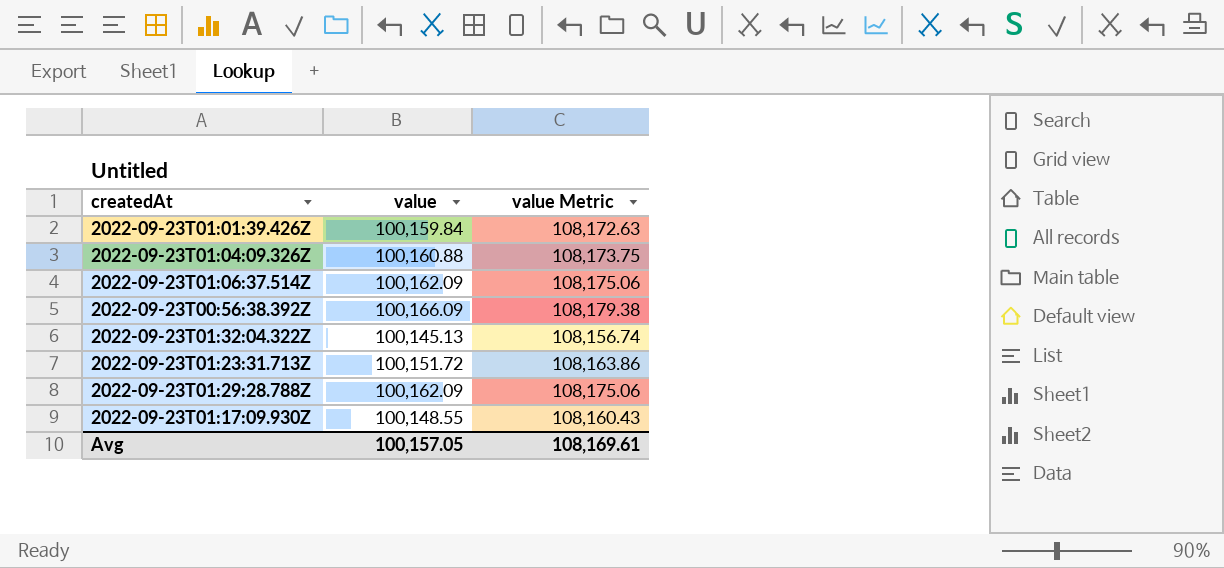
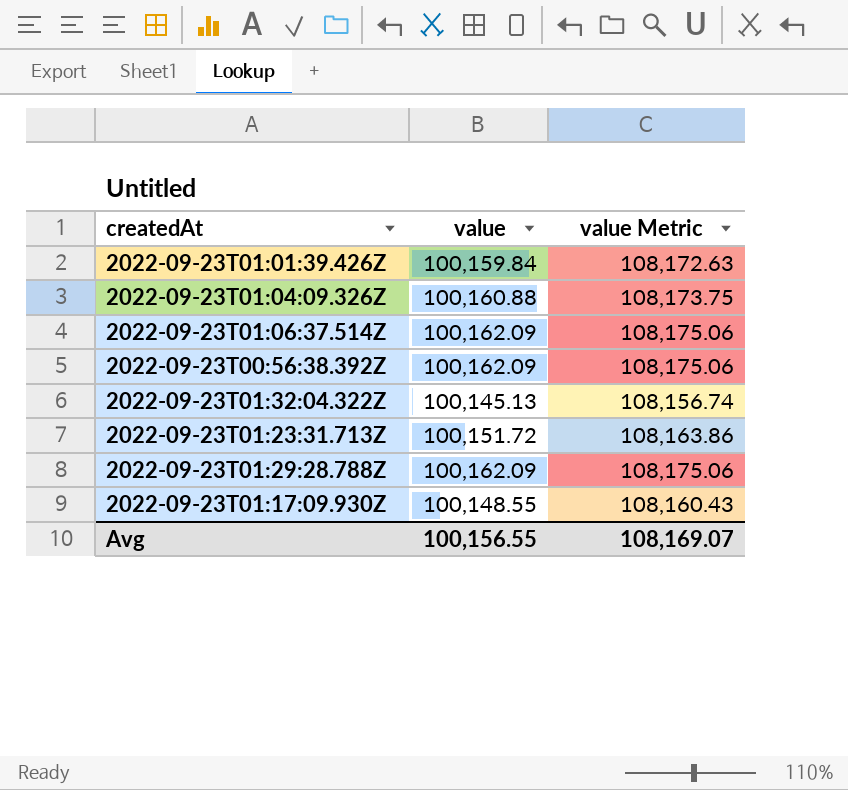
2022-09-23T00:56:38.392Z | value: 100,166.09 -> 100,162.09
2022-09-23T00:56:38.392Z | value Metric: 108,179.38 -> 108,175.06
Avg | value: 100,157.05 -> 100,156.55
Avg | value Metric: 108,169.61 -> 108,169.07

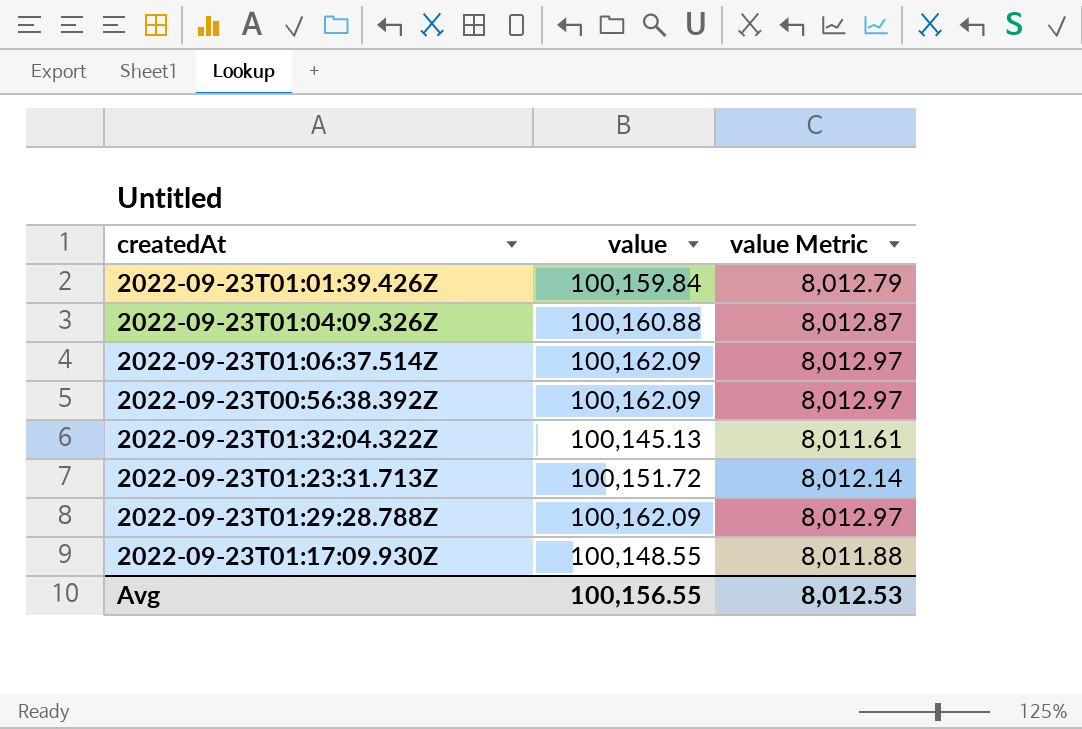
column value Metric | formula: [value] * 1.08 -> [value] * 0.08
Avg | value Metric: 108,169.07 -> 8,012.53

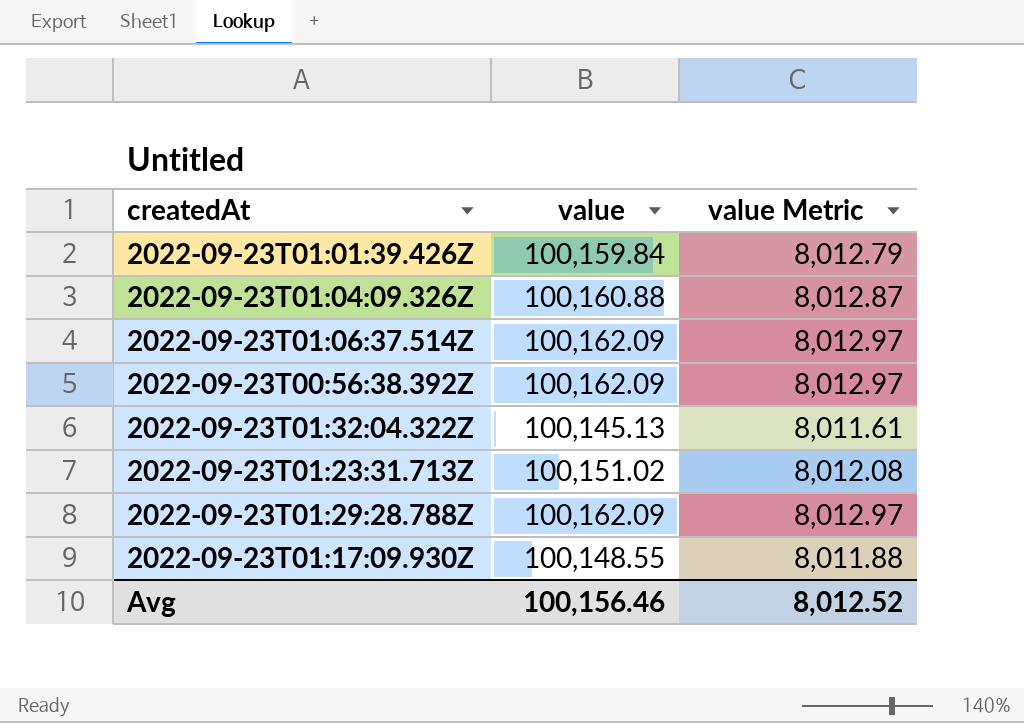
2022-09-23T01:23:31.713Z | value: 100,151.72 -> 100,151.02
2022-09-23T01:23:31.713Z | value Metric: 8,012.14 -> 8,012.08
Avg | value: 100,156.55 -> 100,156.46
Avg | value Metric: 8,012.53 -> 8,012.52

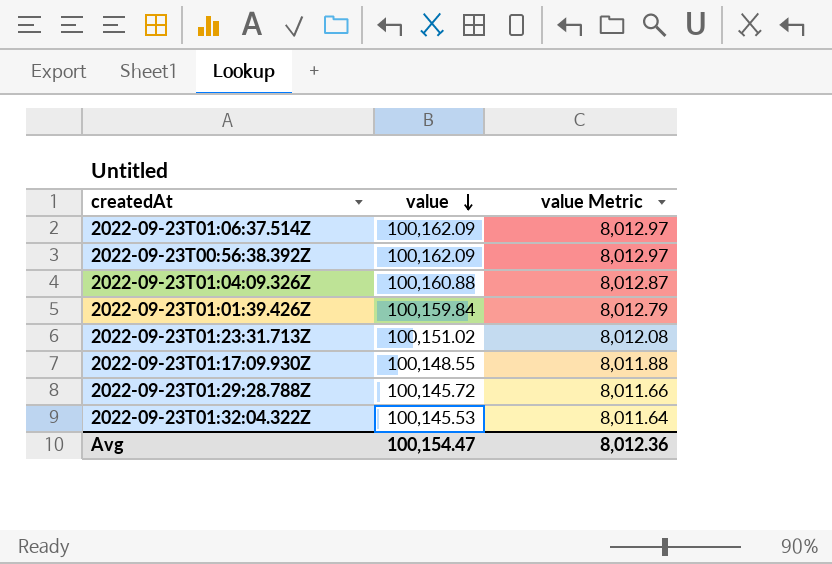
row order: none -> value descending
2022-09-23T01:29:28.788Z | value: 100,162.09 -> 100,145.72
2022-09-23T01:29:28.788Z | value Metric: 8,012.97 -> 8,011.66
2022-09-23T01:32:04.322Z | value: 100,145.13 -> 100,145.53
2022-09-23T01:32:04.322Z | value Metric: 8,011.61 -> 8,011.64
Avg | value: 100,156.46 -> 100,154.47
Avg | value Metric: 8,012.52 -> 8,012.36

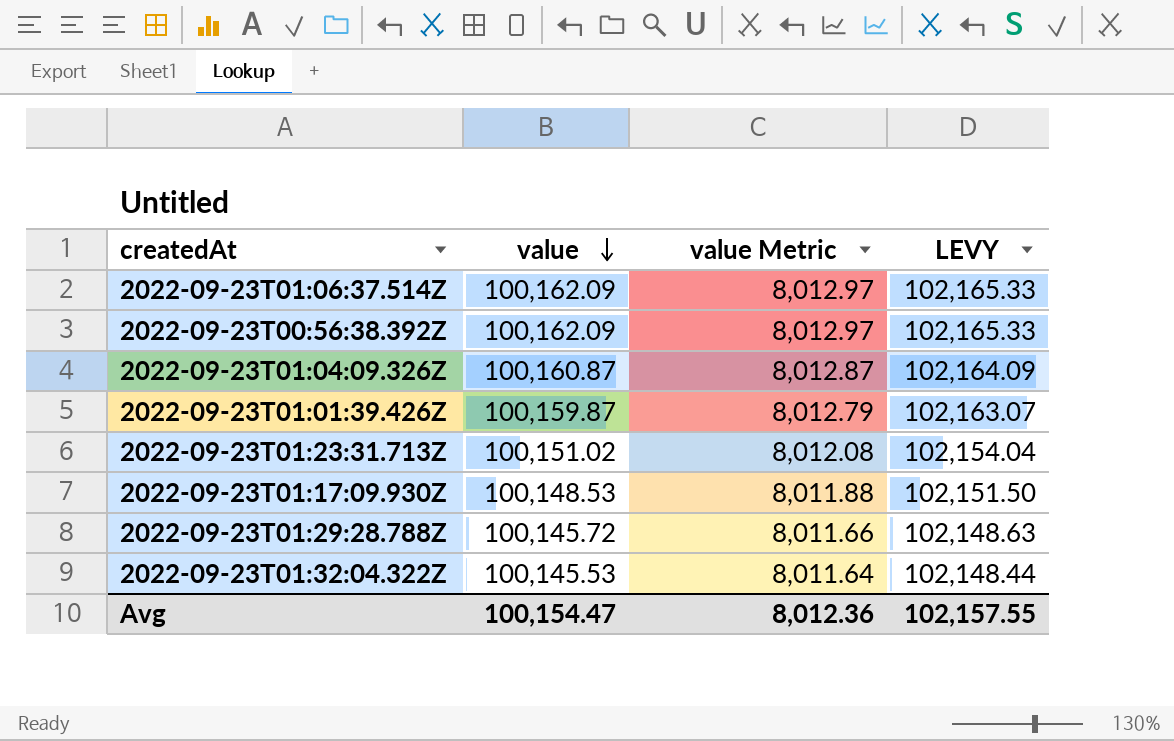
column LEVY | formula: none -> [value] * 1.02
2022-09-23T01:04:09.326Z | value: 100,160.88 -> 100,160.87
2022-09-23T01:01:39.426Z | value: 100,159.84 -> 100,159.87
2022-09-23T01:17:09.930Z | value: 100,148.55 -> 100,148.53

